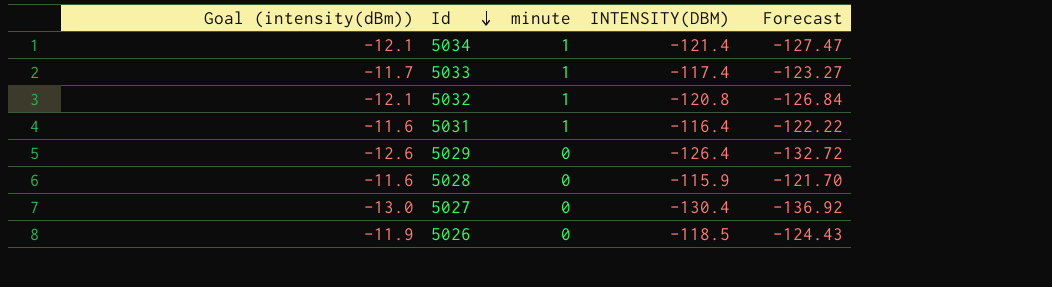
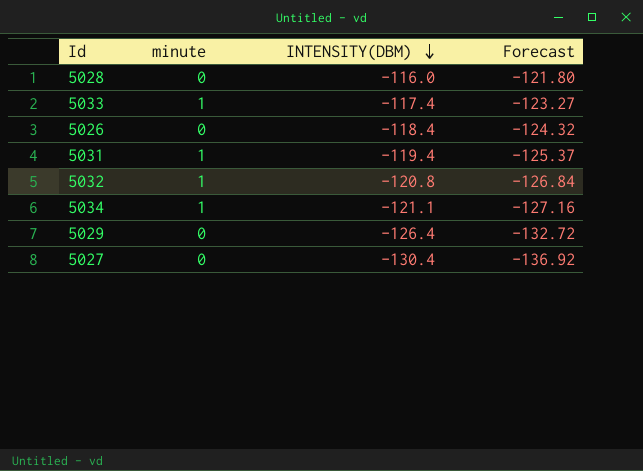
row order: Id descending -> INTENSITY(DBM) descending
column Goal (intensity(dBm)) | formula: [INTENSITY(DBM)] * 0.1 -> none
5028 | INTENSITY(DBM): -115.9 -> -116.0
5028 | Forecast: -121.70 -> -121.80
5026 | INTENSITY(DBM): -118.5 -> -118.4
5026 | Forecast: -124.43 -> -124.32
5031 | INTENSITY(DBM): -116.4 -> -119.4
5031 | Forecast: -122.22 -> -125.37
5034 | INTENSITY(DBM): -121.4 -> -121.1
5034 | Forecast: -127.47 -> -127.16

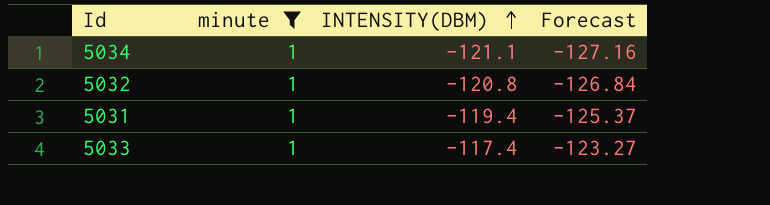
filter: none -> minute = 1
row order: INTENSITY(DBM) descending -> INTENSITY(DBM) ascending

